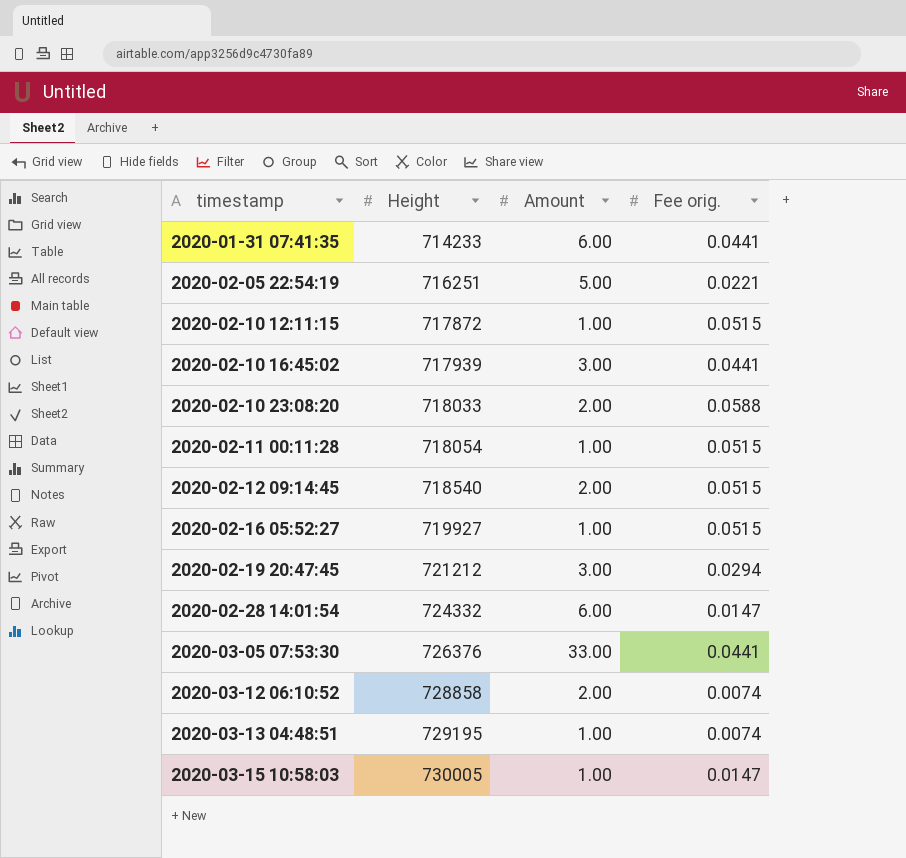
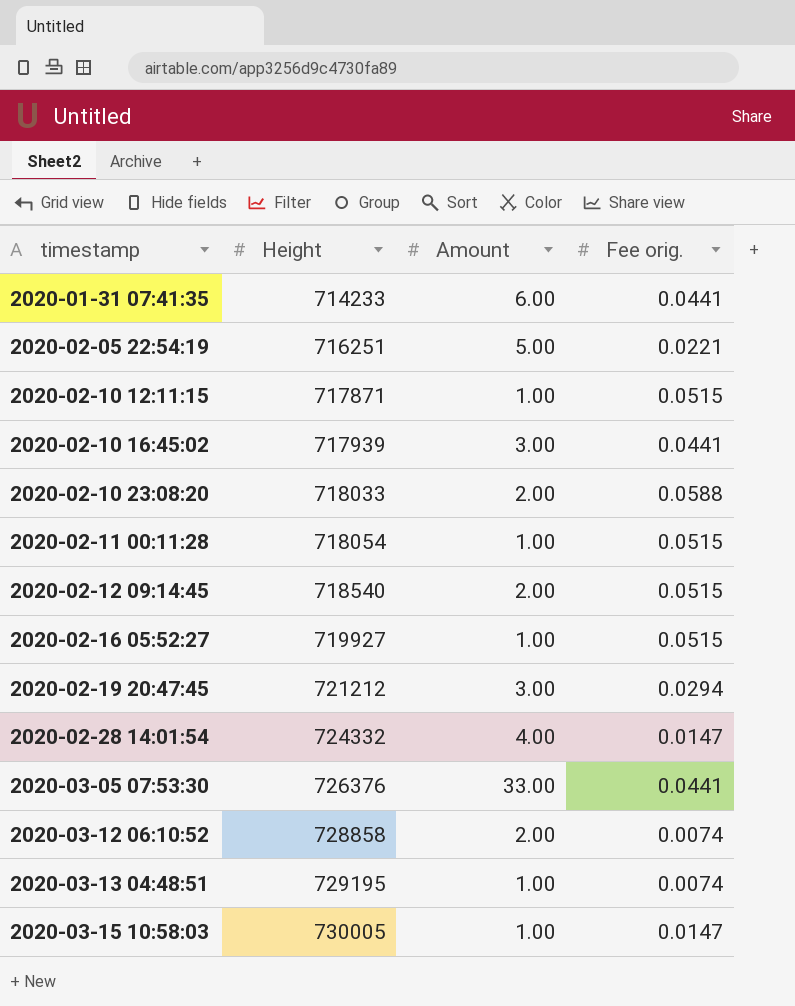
2020-02-10 12:11:15 | Height: 717872 -> 717871
2020-02-28 14:01:54 | Amount: 6.00 -> 4.00

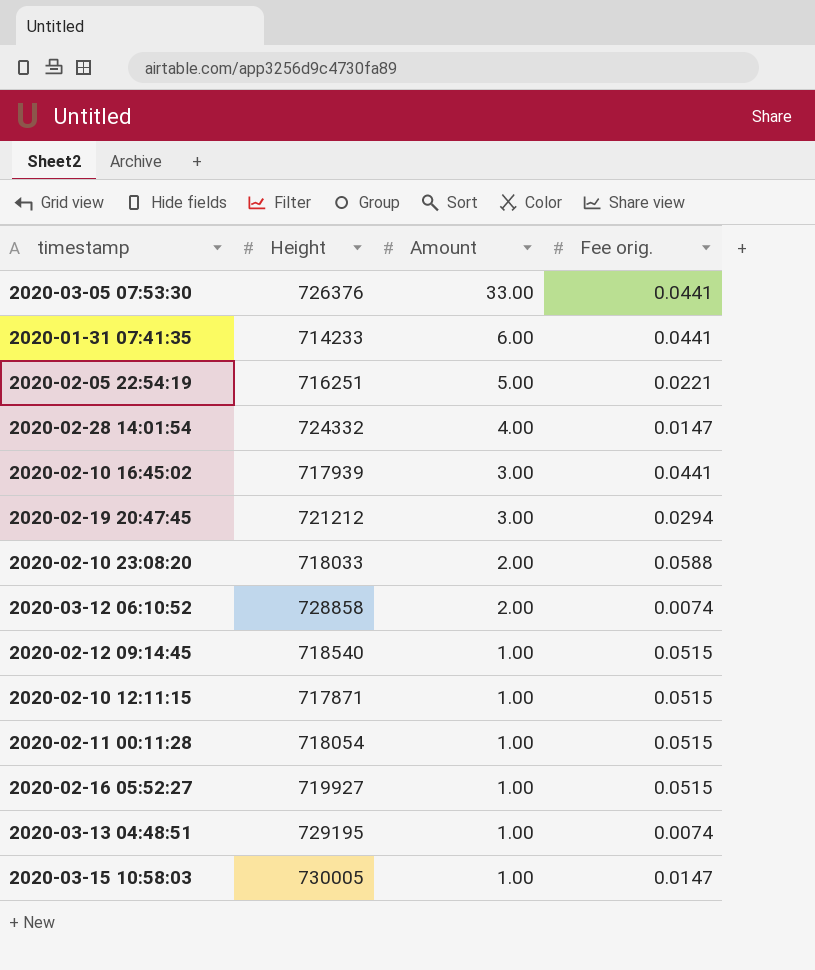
row order: timestamp ascending -> Amount descending
2020-02-12 09:14:45 | Amount: 2.00 -> 1.00

